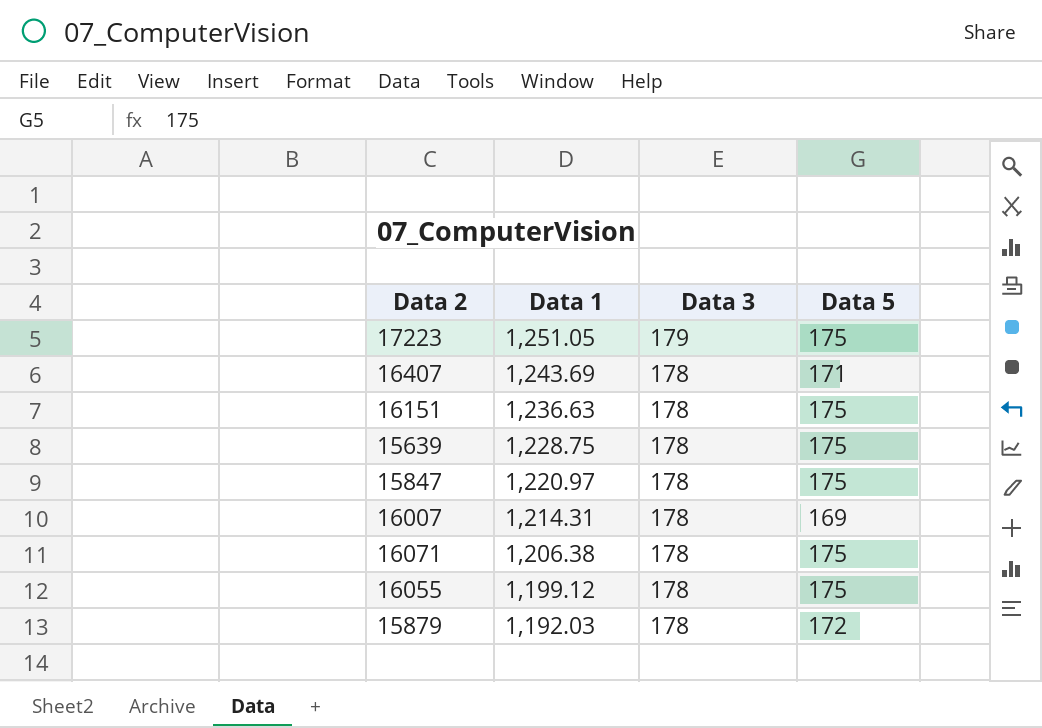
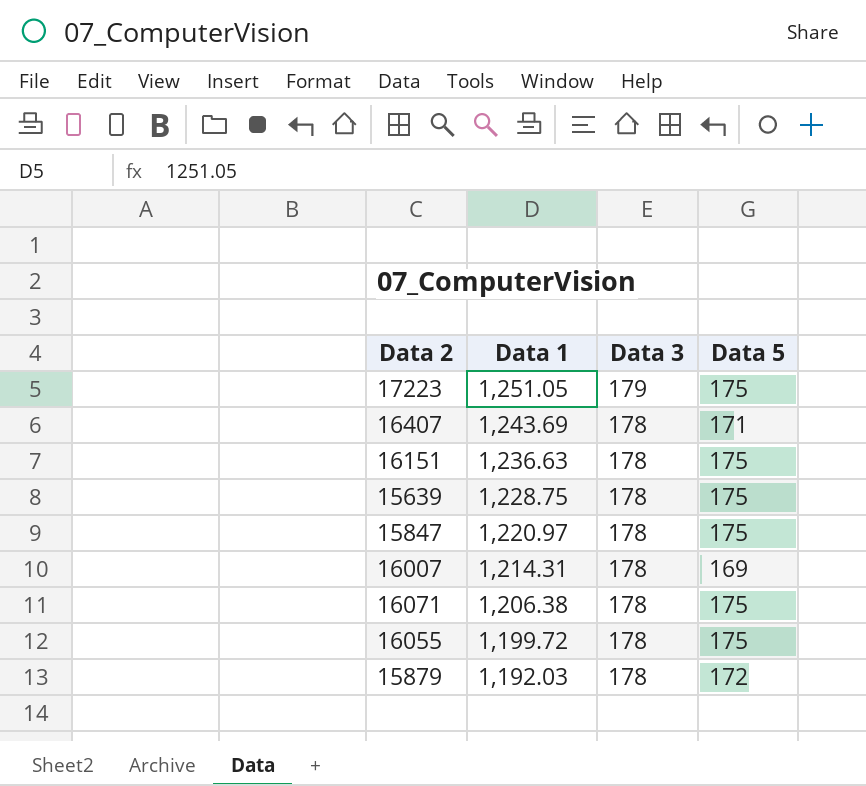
16055 | Data 1: 1,199.12 -> 1,199.72

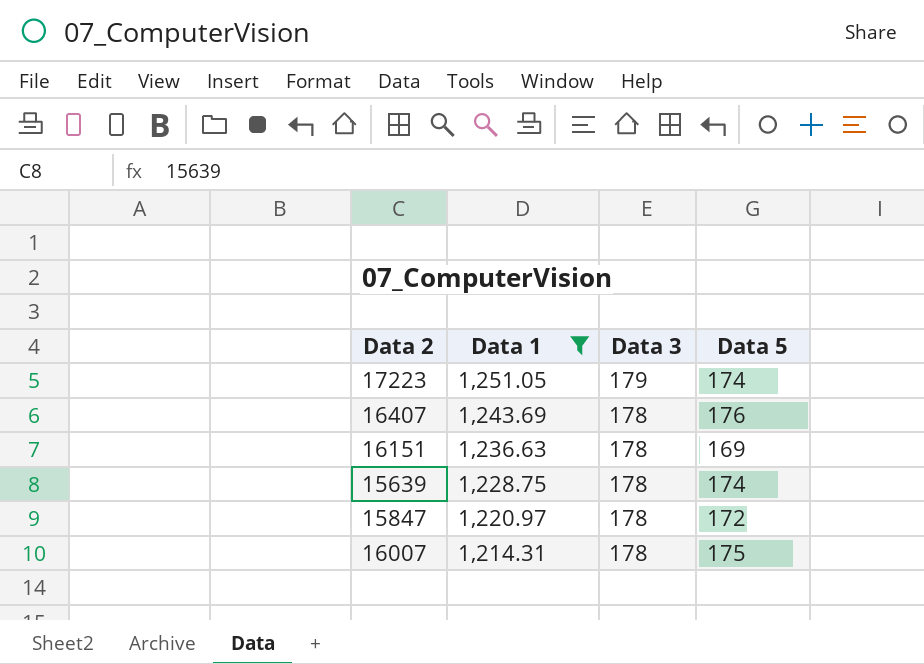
filter: none -> Data 1 >= 1,214.31
17223 | Data 5: 175 -> 174
16407 | Data 5: 171 -> 176
16151 | Data 5: 175 -> 169
15639 | Data 5: 175 -> 174
15847 | Data 5: 175 -> 172
16007 | Data 5: 169 -> 175

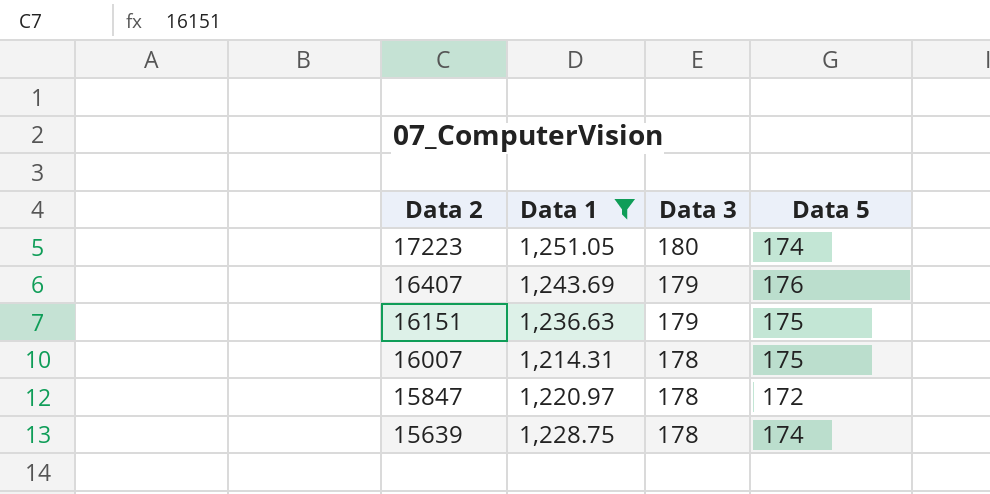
row order: Data 1 descending -> Data 2 descending
17223 | Data 3: 179 -> 180
16407 | Data 3: 178 -> 179
16151 | Data 3: 178 -> 179
16151 | Data 5: 169 -> 175

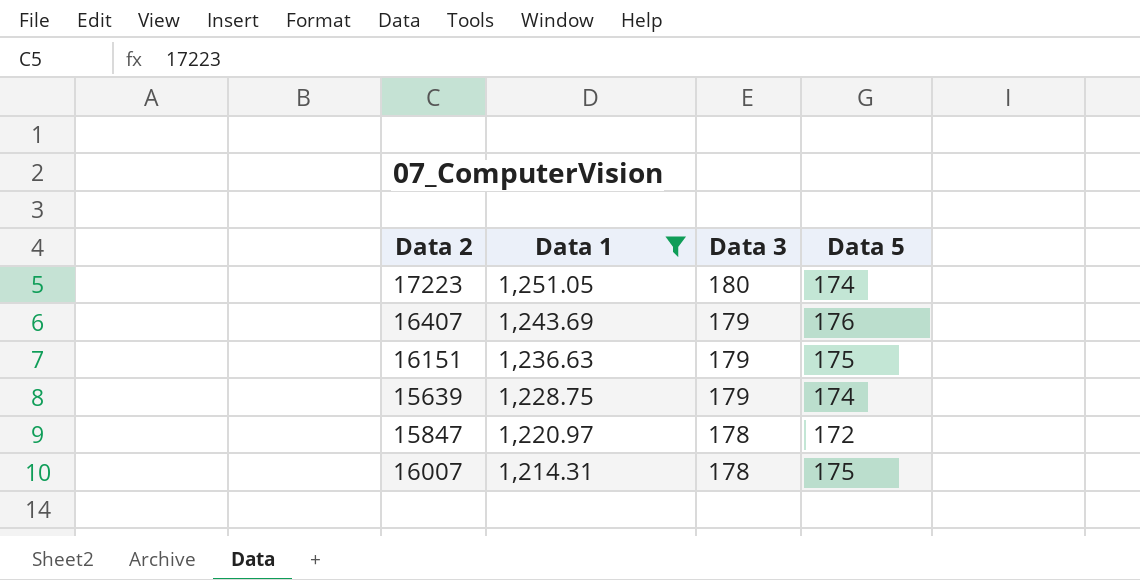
row order: Data 2 descending -> Data 1 descending
15639 | Data 3: 178 -> 179

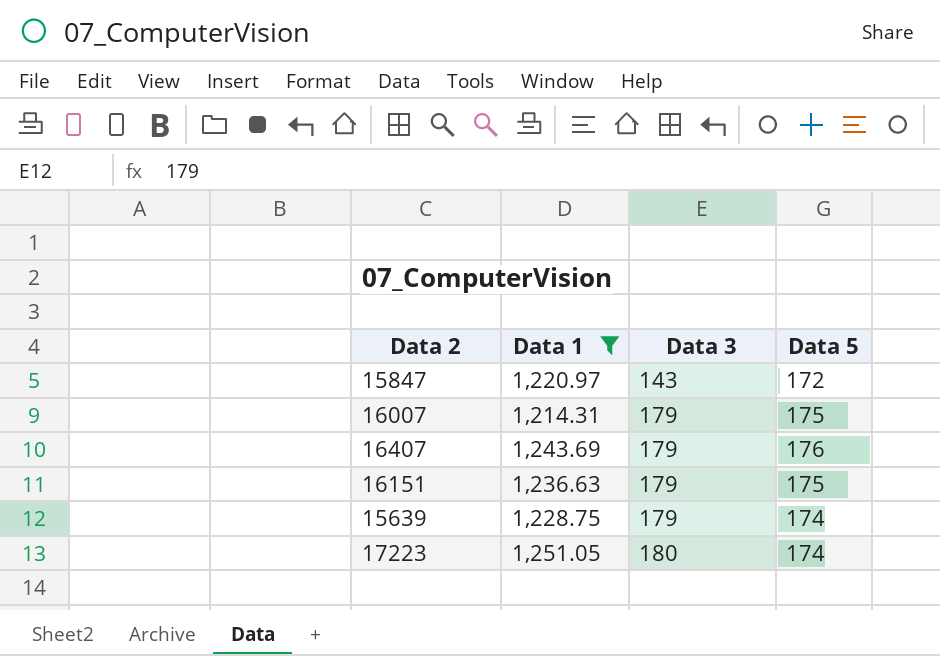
row order: Data 1 descending -> Data 3 ascending
15847 | Data 3: 178 -> 143
16007 | Data 3: 178 -> 179

